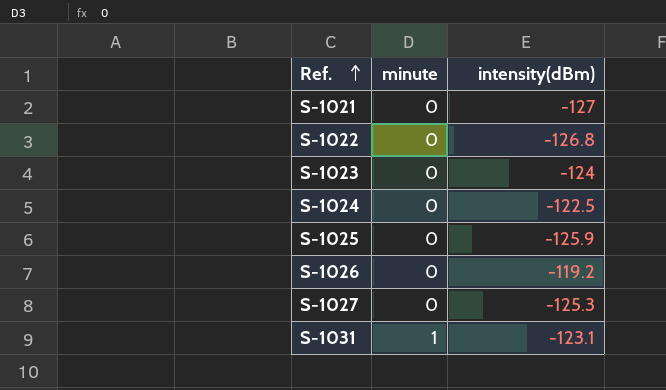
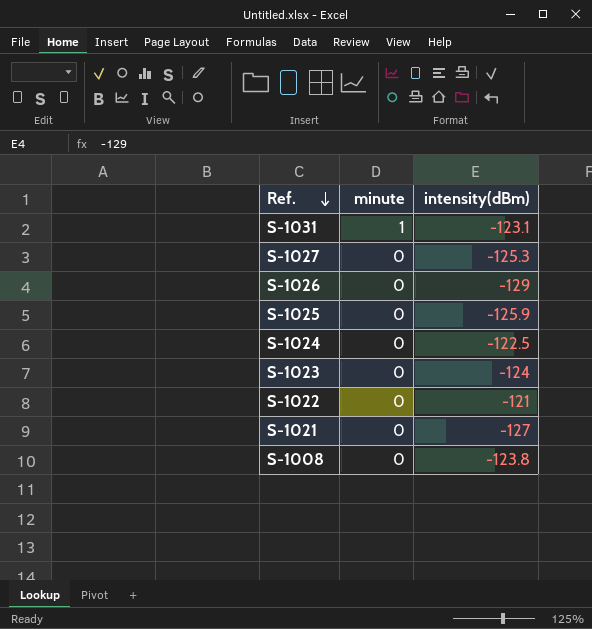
row order: Ref. ascending -> Ref. descending
S-1026 | intensity(dBm): -119.2 -> -129
S-1022 | intensity(dBm): -126.8 -> -121
row S-1008: none -> 0 | -123.8

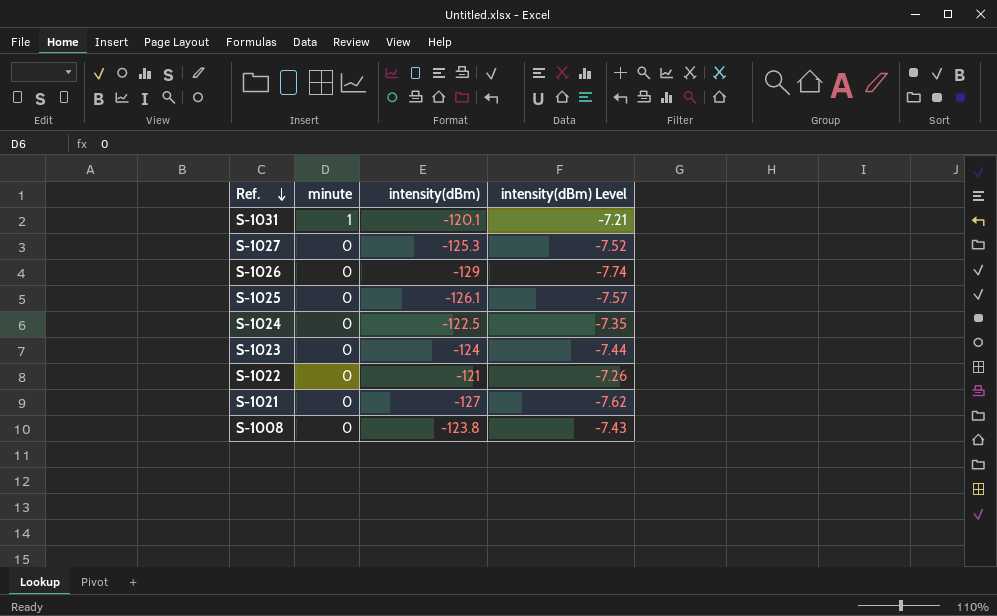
column intensity(dBm) Level | formula: none -> [intensity(dBm)] * 0.06
S-1031 | intensity(dBm): -123.1 -> -120.1
S-1025 | intensity(dBm): -125.9 -> -126.1

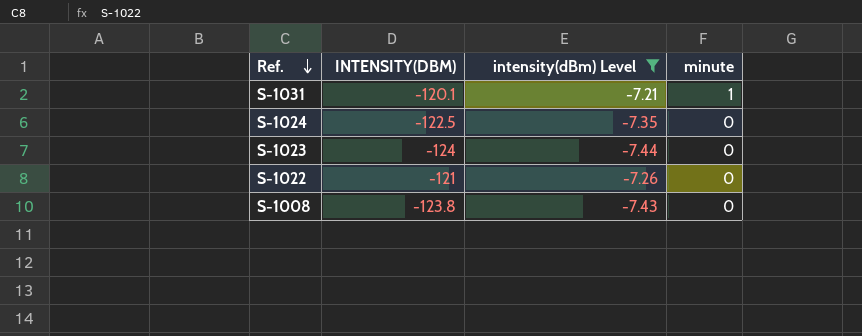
filter: none -> intensity(dBm) Level >= -7.44
column name: intensity(dBm) -> INTENSITY(DBM)
column minute | position: 2 -> 4

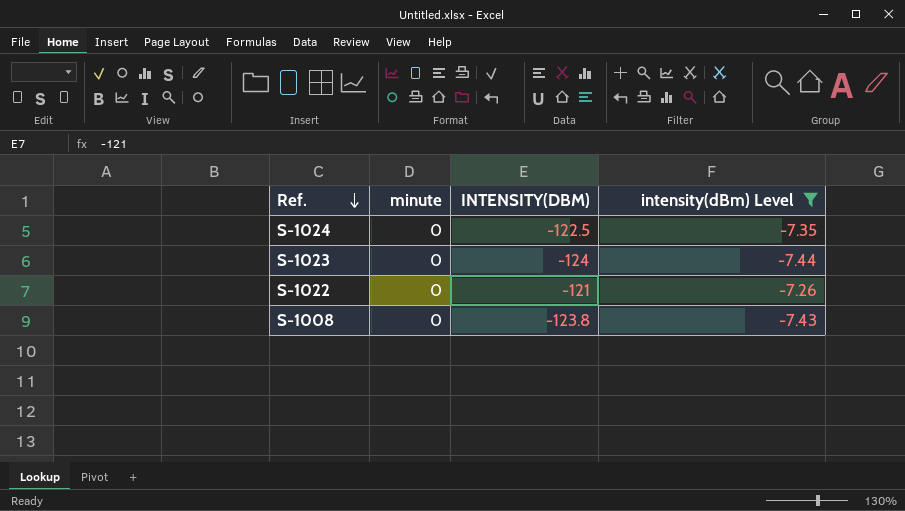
column minute | position: 4 -> 2
row S-1031: -120.1 | -7.21 | 1 -> none

